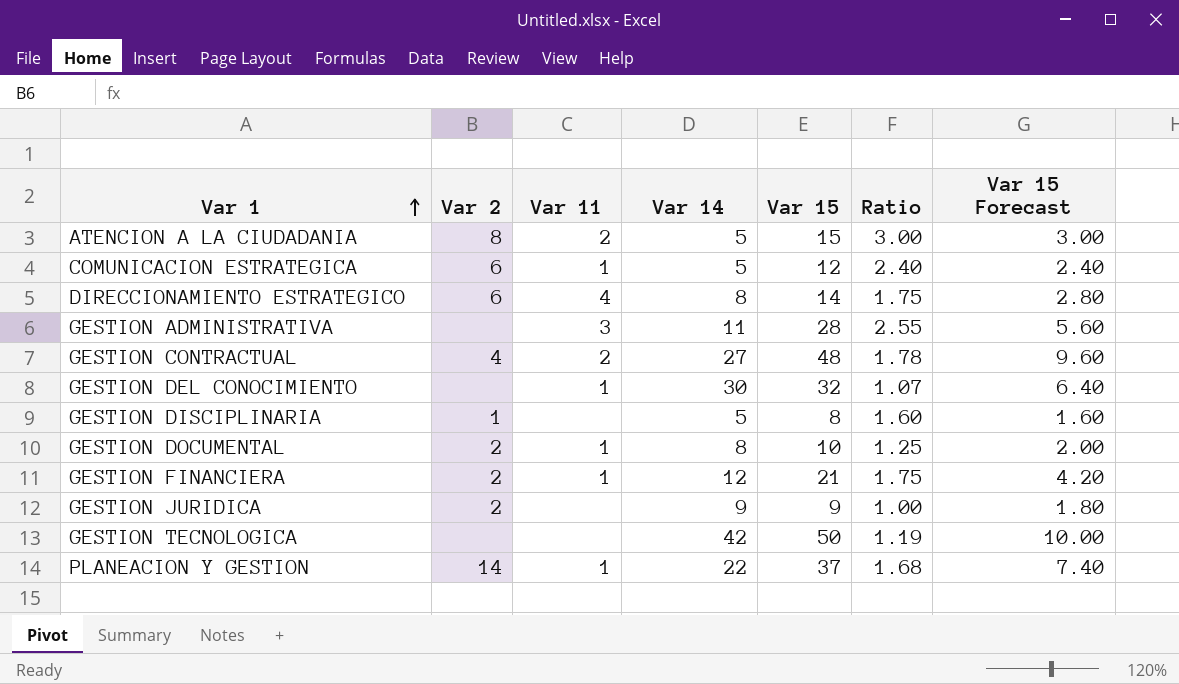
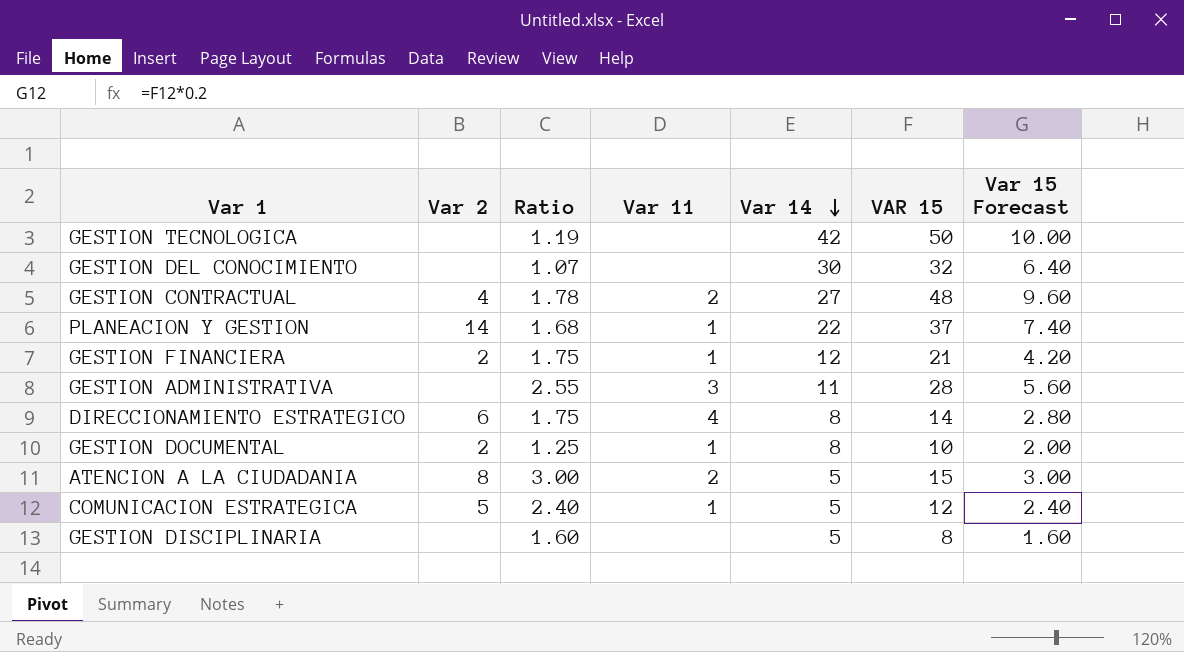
row order: Var 1 ascending -> Var 14 descending
column Ratio | position: 6 -> 3
column name: Var 15 -> VAR 15
row GESTION JURIDICA: 2 | none | 9 | 9 | 1.00 | 1.80 -> none
GESTION DEL CONOCIMIENTO | Var 11: 1 -> none
COMUNICACION ESTRATEGICA | Var 2: 6 -> 5
GESTION DISCIPLINARIA | Var 2: 1 -> none

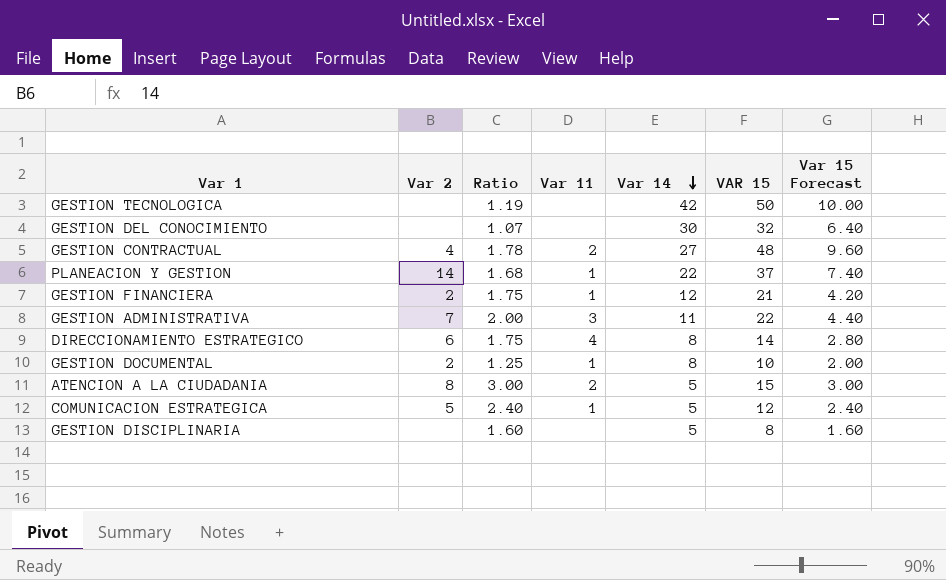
GESTION ADMINISTRATIVA | Var 2: none -> 7
GESTION ADMINISTRATIVA | Ratio: 2.55 -> 2.00
GESTION ADMINISTRATIVA | VAR 15: 28 -> 22
GESTION ADMINISTRATIVA | Var 15 Forecast: 5.60 -> 4.40

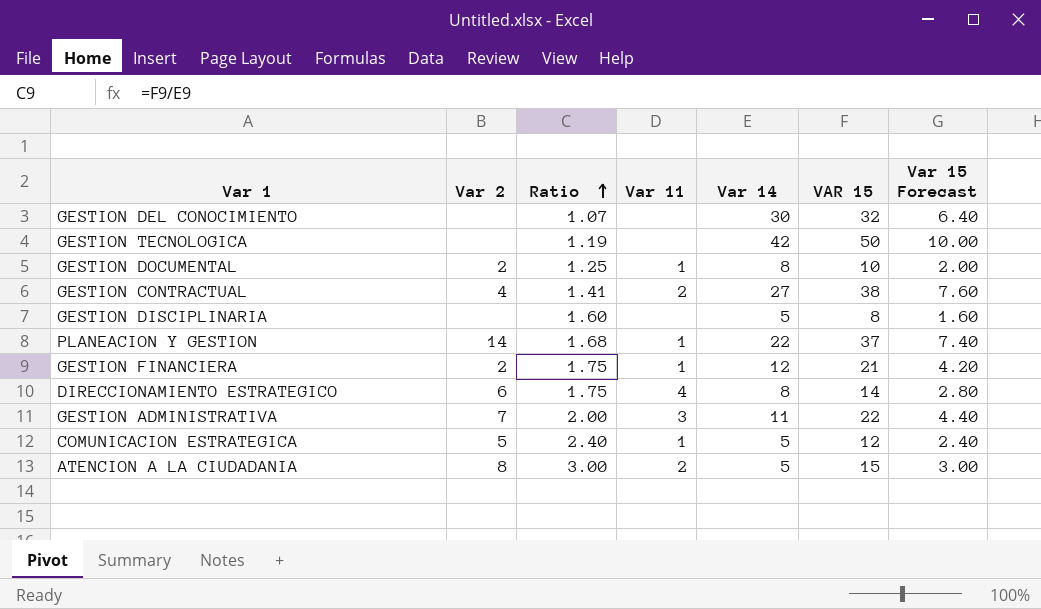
row order: Var 14 descending -> Ratio ascending
GESTION CONTRACTUAL | Ratio: 1.78 -> 1.41
GESTION CONTRACTUAL | VAR 15: 48 -> 38
GESTION CONTRACTUAL | Var 15 Forecast: 9.60 -> 7.60

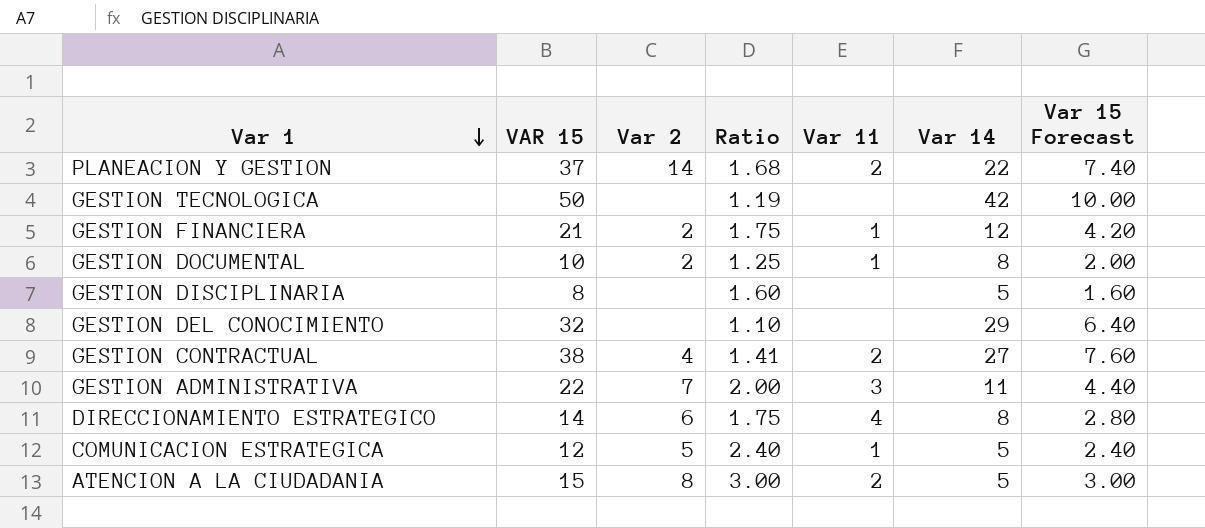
row order: Ratio ascending -> Var 1 descending
column VAR 15 | position: 6 -> 2
PLANEACION Y GESTION | Var 11: 1 -> 2
GESTION DEL CONOCIMIENTO | Ratio: 1.07 -> 1.10
GESTION DEL CONOCIMIENTO | Var 14: 30 -> 29

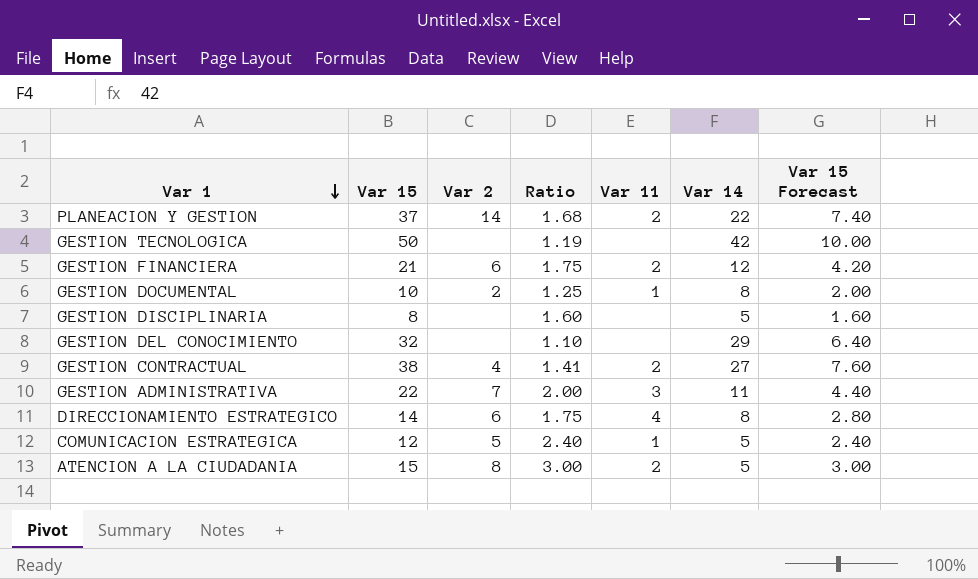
column name: VAR 15 -> Var 15
GESTION FINANCIERA | Var 2: 2 -> 6
GESTION FINANCIERA | Var 11: 1 -> 2

